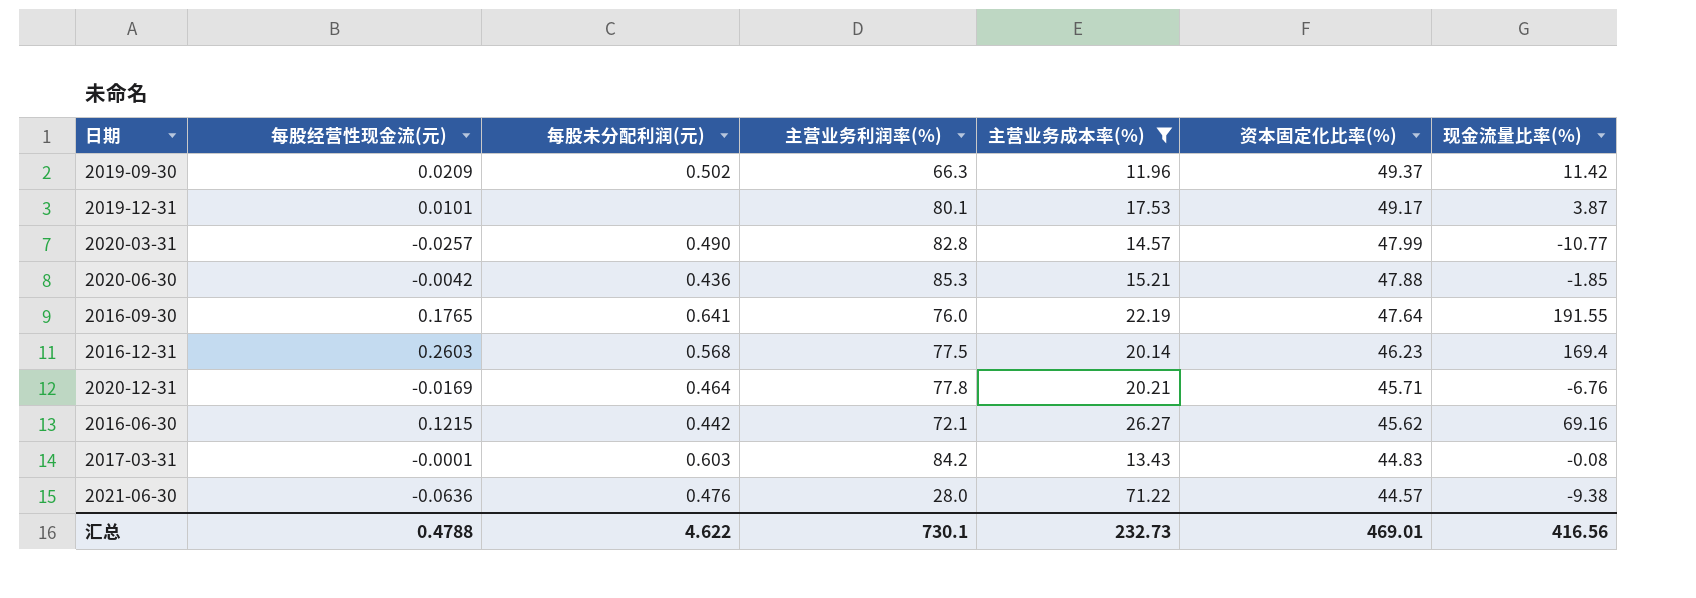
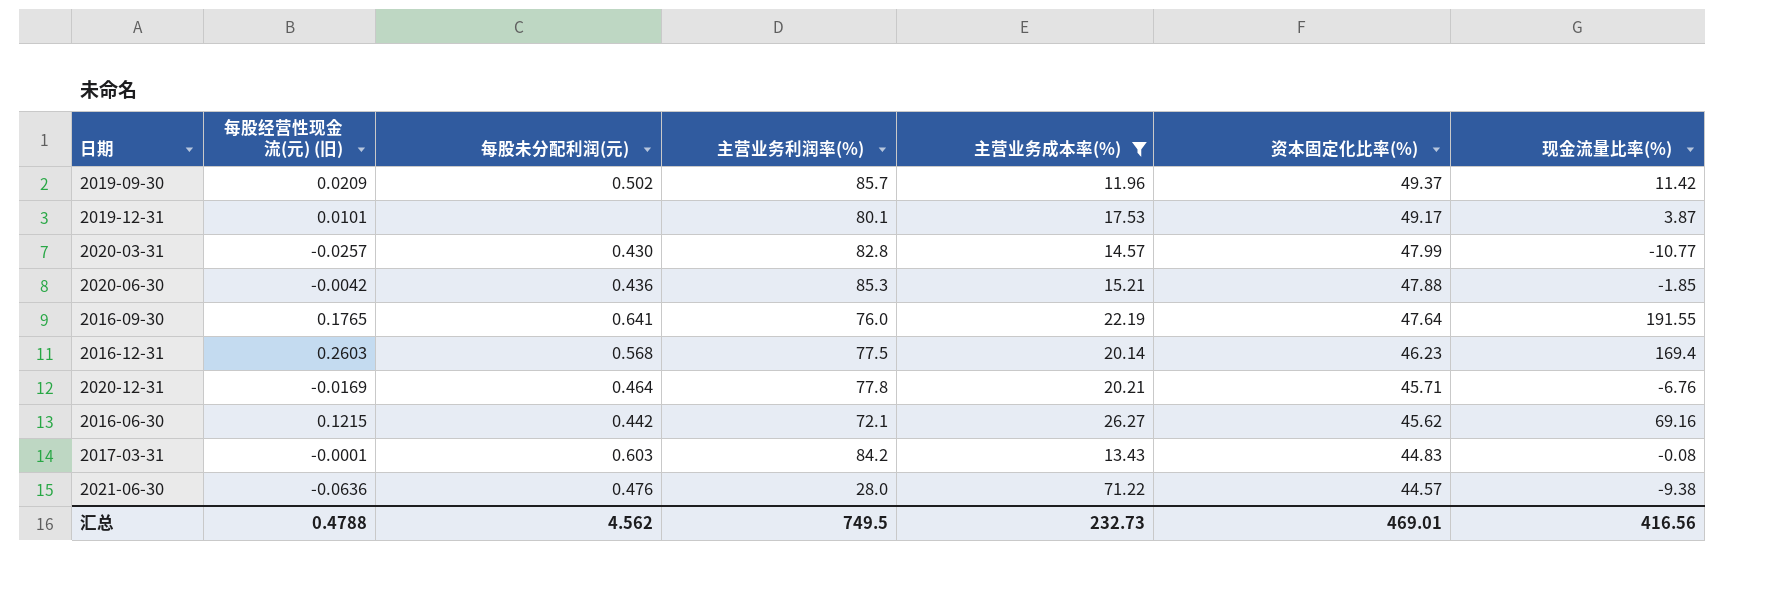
column name: 每股经营性现金流(元) -> 每股经营性现金流(元) (旧)
2019-09-30 | 主营业务利润率(%): 66.3 -> 85.7
2020-03-31 | 每股未分配利润(元): 0.490 -> 0.430
汇总 | 每股未分配利润(元): 4.622 -> 4.562
汇总 | 主营业务利润率(%): 730.1 -> 749.5

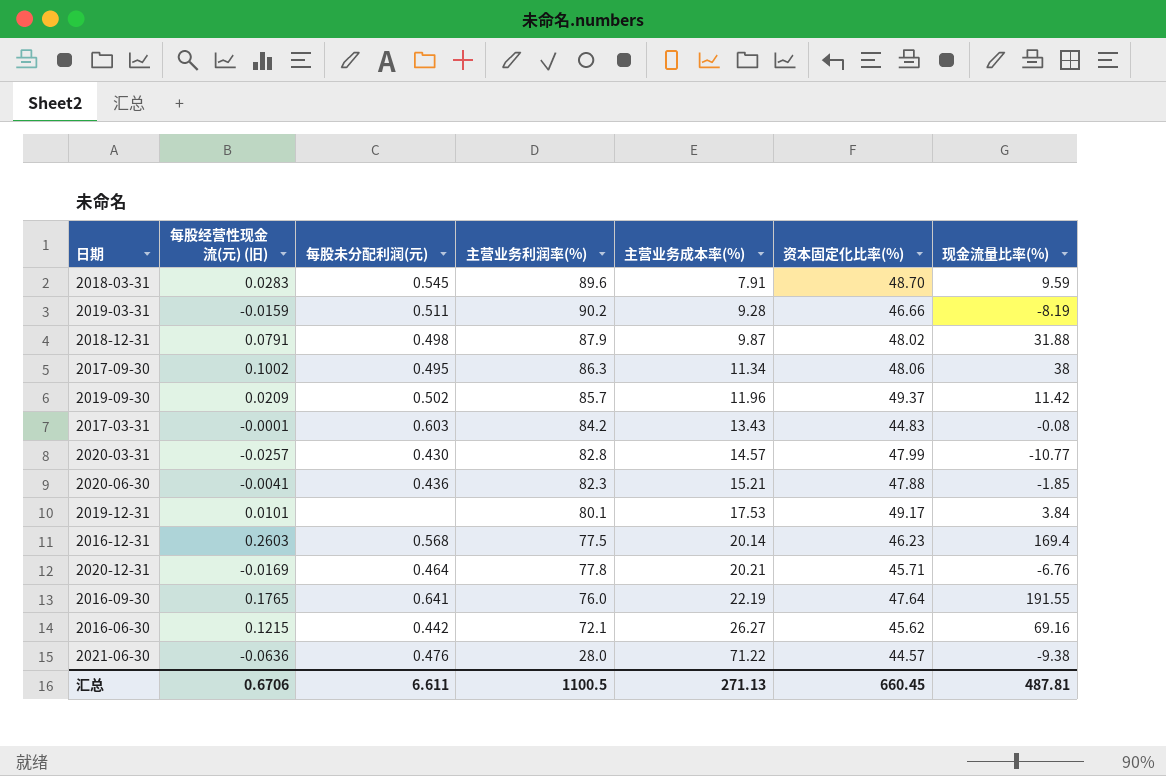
filter: 主营业务成本率(%) >= 11.96 -> none
row order: 资本固定化比率(%) descending -> 主营业务成本率(%) ascending
2020-06-30 | 每股经营性现金流(元) (旧): -0.0042 -> -0.0041
2020-06-30 | 主营业务利润率(%): 85.3 -> 82.3
2019-12-31 | 现金流量比率(%): 3.87 -> 3.84
汇总 | 每股经营性现金流(元) (旧): 0.4788 -> 0.6706
汇总 | 每股未分配利润(元): 4.562 -> 6.611
汇总 | 主营业务利润率(%): 749.5 -> 1100.5
汇总 | 主营业务成本率(%): 232.73 -> 271.13
汇总 | 资本固定化比率(%): 469.01 -> 660.45
汇总 | 现金流量比率(%): 416.56 -> 487.81

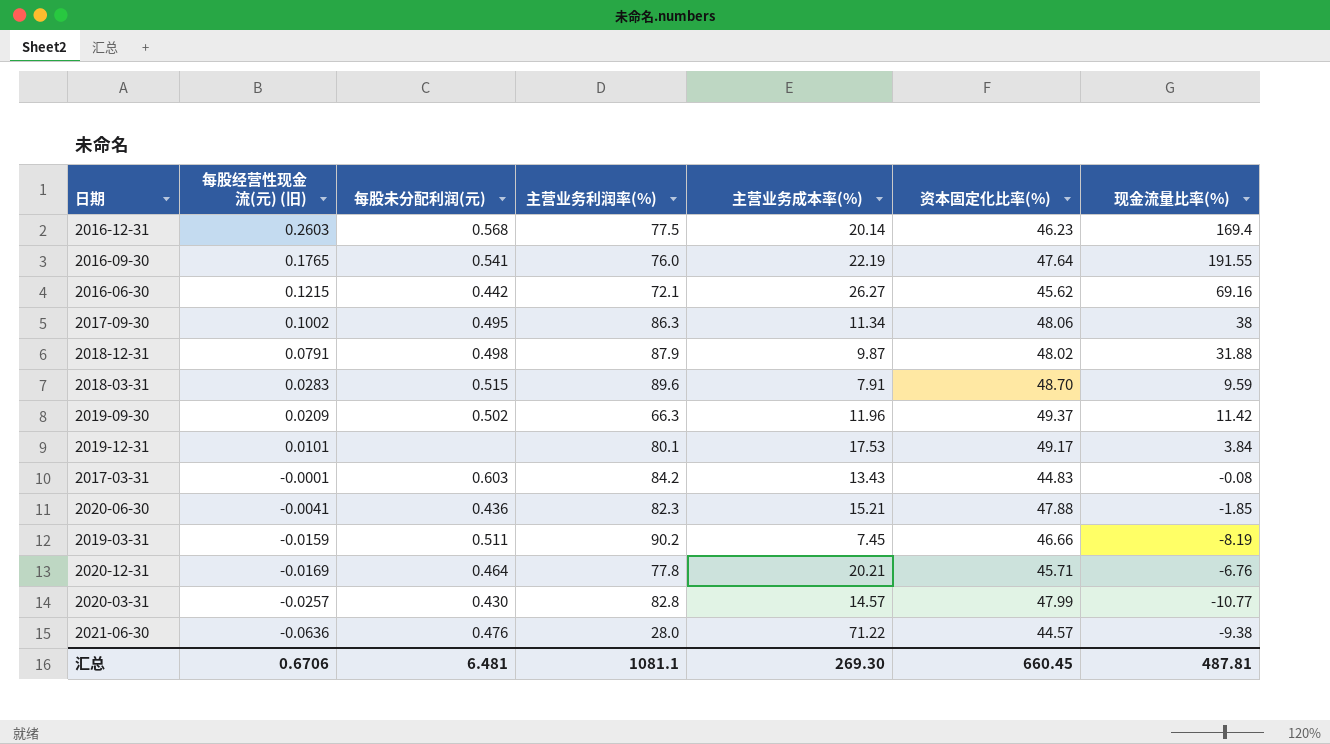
row order: 主营业务成本率(%) ascending -> 每股经营性现金流(元) (旧) descending
2016-09-30 | 每股未分配利润(元): 0.641 -> 0.541
2018-03-31 | 每股未分配利润(元): 0.545 -> 0.515
2019-09-30 | 主营业务利润率(%): 85.7 -> 66.3
2019-03-31 | 主营业务成本率(%): 9.28 -> 7.45
汇总 | 每股未分配利润(元): 6.611 -> 6.481
汇总 | 主营业务利润率(%): 1100.5 -> 1081.1
汇总 | 主营业务成本率(%): 271.13 -> 269.30

